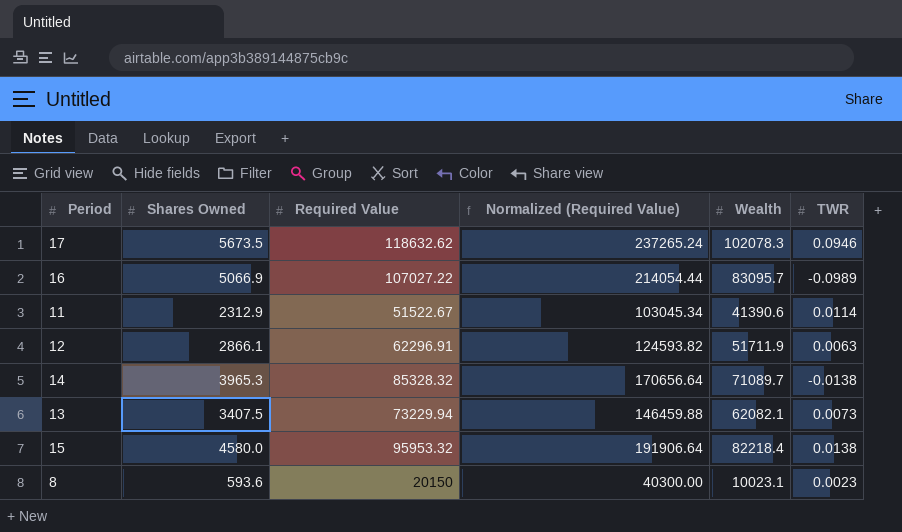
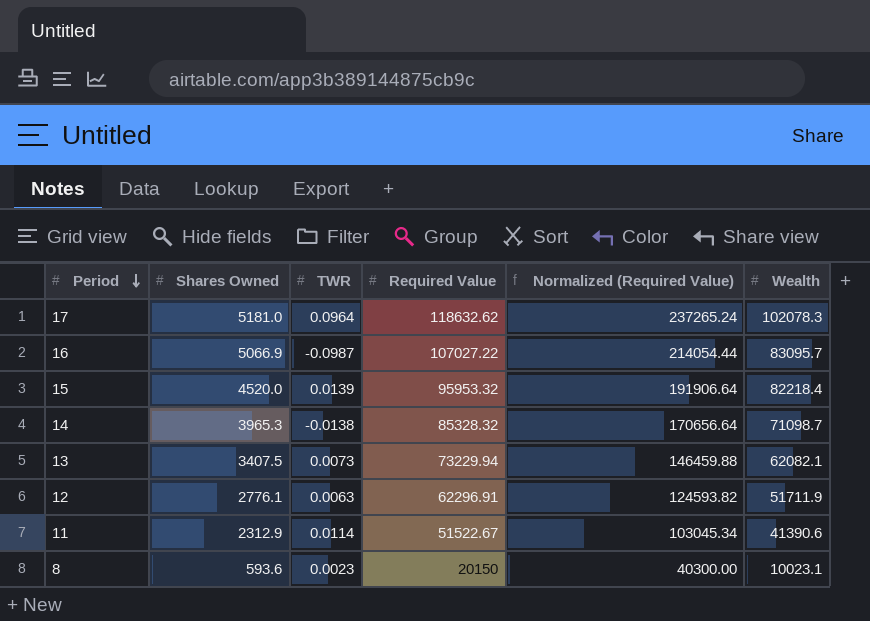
row order: none -> Period descending
column TWR | position: 6 -> 3
17 | Shares Owned: 5673.5 -> 5181.0
17 | TWR: 0.0946 -> 0.0964
16 | TWR: -0.0989 -> -0.0987
15 | Shares Owned: 4580.0 -> 4520.0
15 | TWR: 0.0138 -> 0.0139
14 | Wealth: 71089.7 -> 71098.7
12 | Shares Owned: 2866.1 -> 2776.1

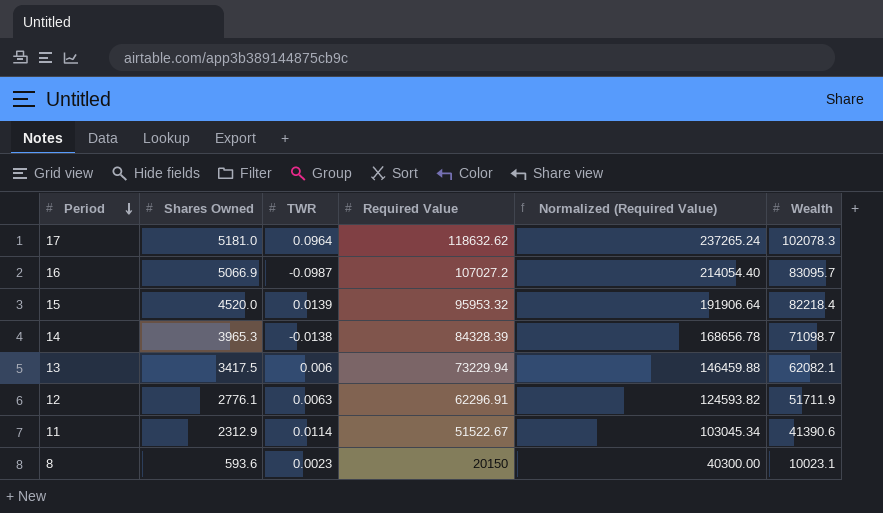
16 | Required Value: 107027.22 -> 107027.2
16 | Normalized (Required Value): 214054.44 -> 214054.40
14 | Required Value: 85328.32 -> 84328.39
14 | Normalized (Required Value): 170656.64 -> 168656.78
13 | Shares Owned: 3407.5 -> 3417.5
13 | TWR: 0.0073 -> 0.006

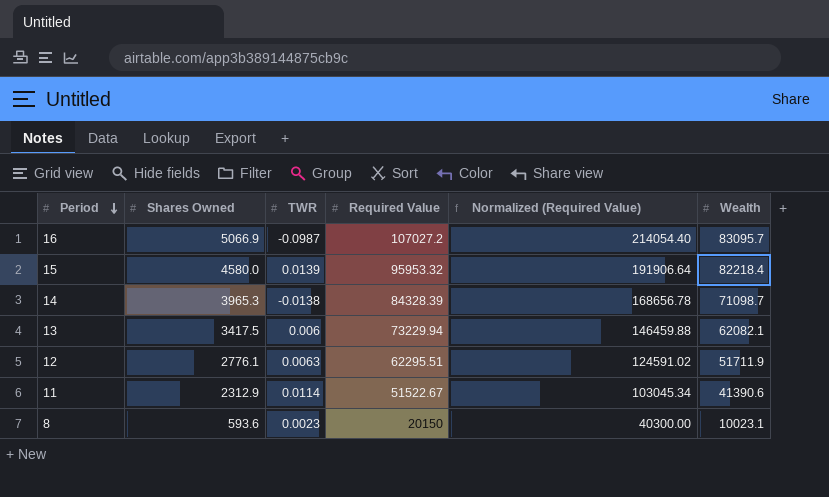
row 17: 5181.0 | 0.0964 | 118632.62 | 237265.24 | 102078.3 -> none
15 | Shares Owned: 4520.0 -> 4580.0
12 | Required Value: 62296.91 -> 62295.51
12 | Normalized (Required Value): 124593.82 -> 124591.02

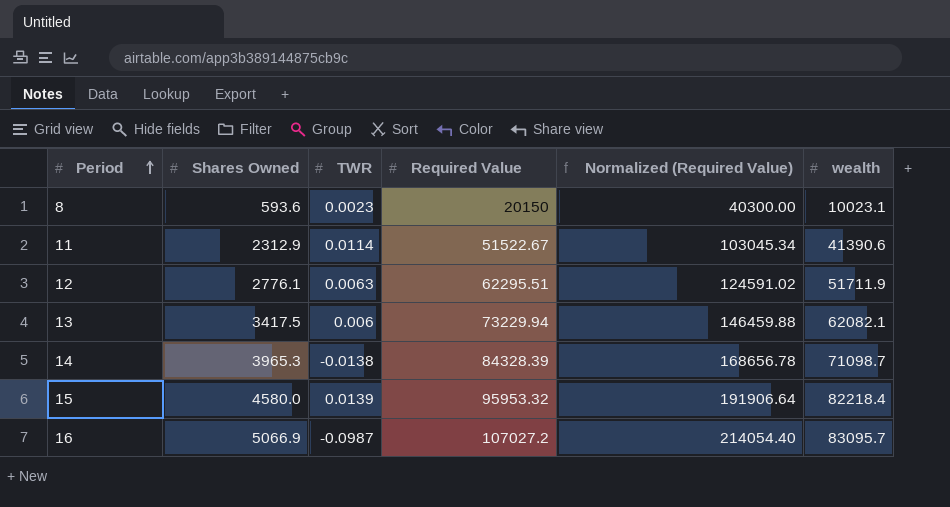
row order: Period descending -> Period ascending
column name: Wealth -> wealth

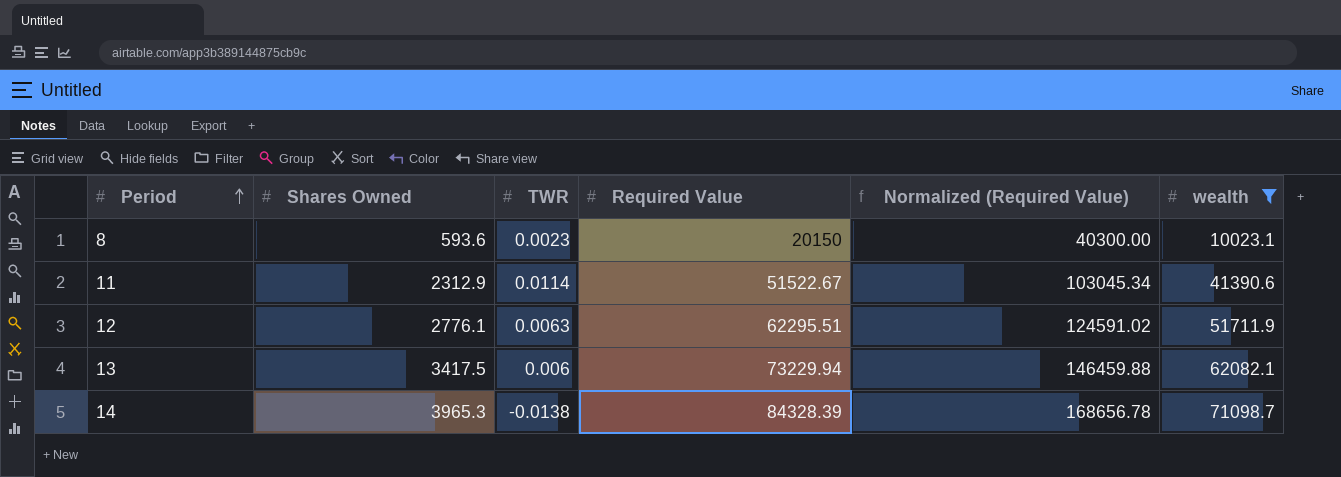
filter: none -> wealth <= 71098.7

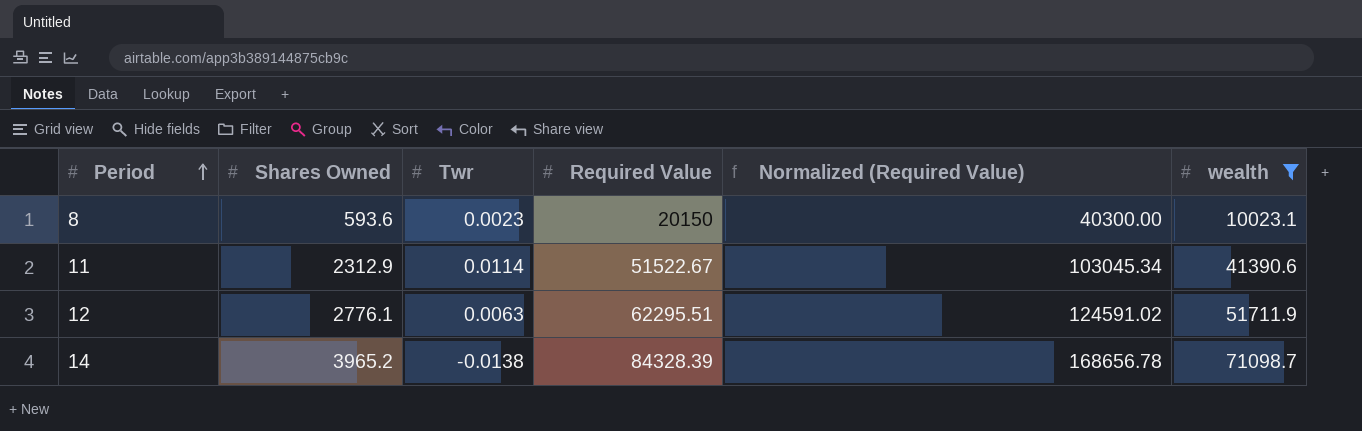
column name: TWR -> Twr
row 13: 3417.5 | 0.006 | 73229.94 | 146459.88 | 62082.1 -> none
14 | Shares Owned: 3965.3 -> 3965.2

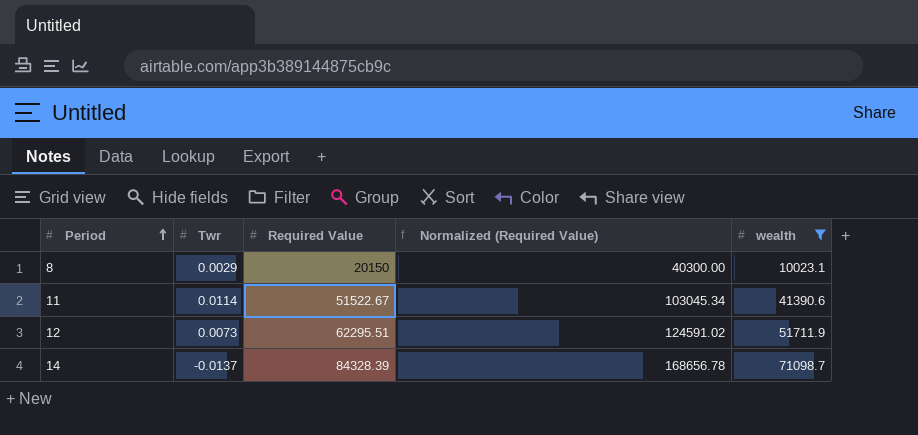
column Shares Owned | position: 2 -> none
8 | Twr: 0.0023 -> 0.0029
12 | Twr: 0.0063 -> 0.0073
14 | Twr: -0.0138 -> -0.0137

